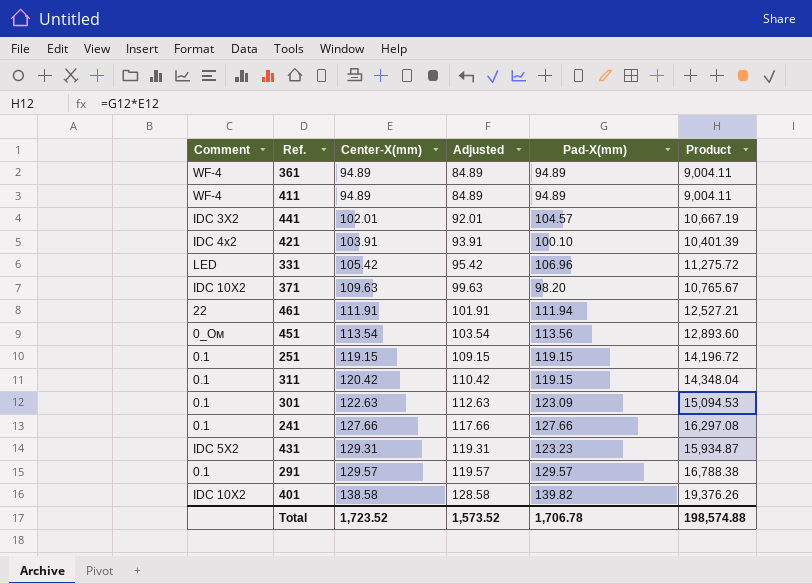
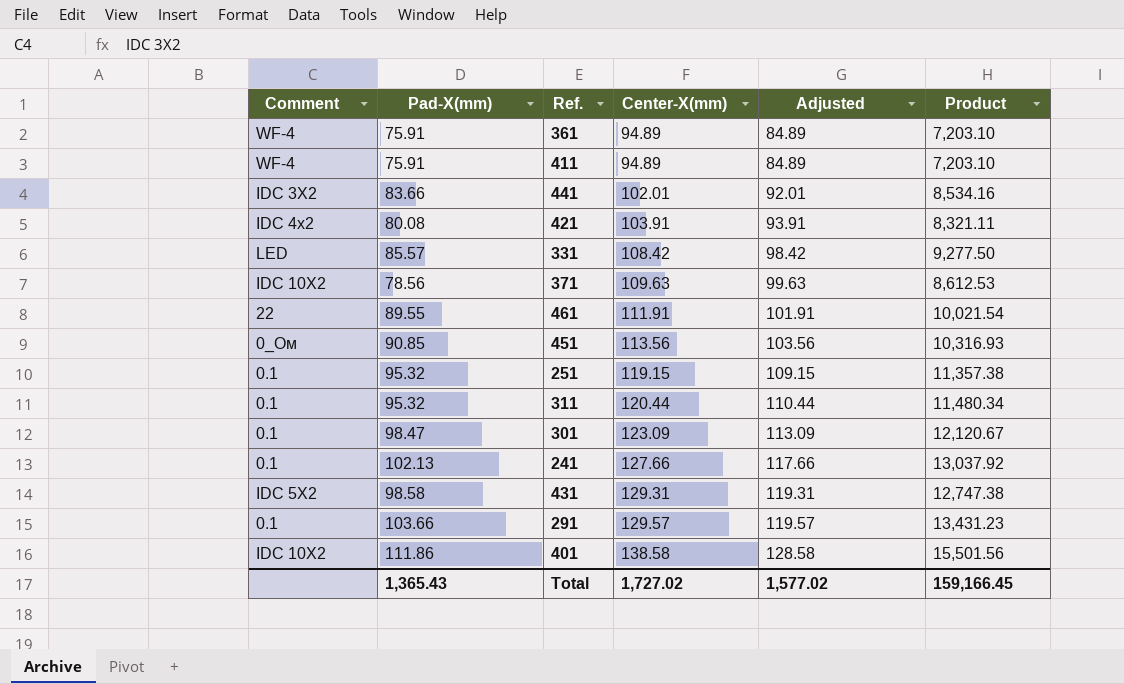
column Pad-X(mm) | position: 5 -> 2
361 | Pad-X(mm): 94.89 -> 75.91
361 | Product: 9,004.11 -> 7,203.10
411 | Pad-X(mm): 94.89 -> 75.91
411 | Product: 9,004.11 -> 7,203.10
441 | Pad-X(mm): 104.57 -> 83.66
441 | Product: 10,667.19 -> 8,534.16
421 | Pad-X(mm): 100.10 -> 80.08
421 | Product: 10,401.39 -> 8,321.11
331 | Pad-X(mm): 106.96 -> 85.57
331 | Center-X(mm): 105.42 -> 108.42
331 | Adjusted: 95.42 -> 98.42
331 | Product: 11,275.72 -> 9,277.50
371 | Pad-X(mm): 98.20 -> 78.56
371 | Product: 10,765.67 -> 8,612.53
461 | Pad-X(mm): 111.94 -> 89.55
461 | Product: 12,527.21 -> 10,021.54
451 | Pad-X(mm): 113.56 -> 90.85
451 | Center-X(mm): 113.54 -> 113.56
451 | Adjusted: 103.54 -> 103.56
451 | Product: 12,893.60 -> 10,316.93
251 | Pad-X(mm): 119.15 -> 95.32
251 | Product: 14,196.72 -> 11,357.38
311 | Pad-X(mm): 119.15 -> 95.32
311 | Center-X(mm): 120.42 -> 120.44
311 | Adjusted: 110.42 -> 110.44
311 | Product: 14,348.04 -> 11,480.34
301 | Pad-X(mm): 123.09 -> 98.47
301 | Center-X(mm): 122.63 -> 123.09
301 | Adjusted: 112.63 -> 113.09
301 | Product: 15,094.53 -> 12,120.67
241 | Pad-X(mm): 127.66 -> 102.13
241 | Product: 16,297.08 -> 13,037.92
431 | Pad-X(mm): 123.23 -> 98.58
431 | Product: 15,934.87 -> 12,747.38
291 | Pad-X(mm): 129.57 -> 103.66
291 | Product: 16,788.38 -> 13,431.23
401 | Pad-X(mm): 139.82 -> 111.86
401 | Product: 19,376.26 -> 15,501.56
Total | Pad-X(mm): 1,706.78 -> 1,365.43
Total | Center-X(mm): 1,723.52 -> 1,727.02
Total | Adjusted: 1,573.52 -> 1,577.02
Total | Product: 198,574.88 -> 159,166.45

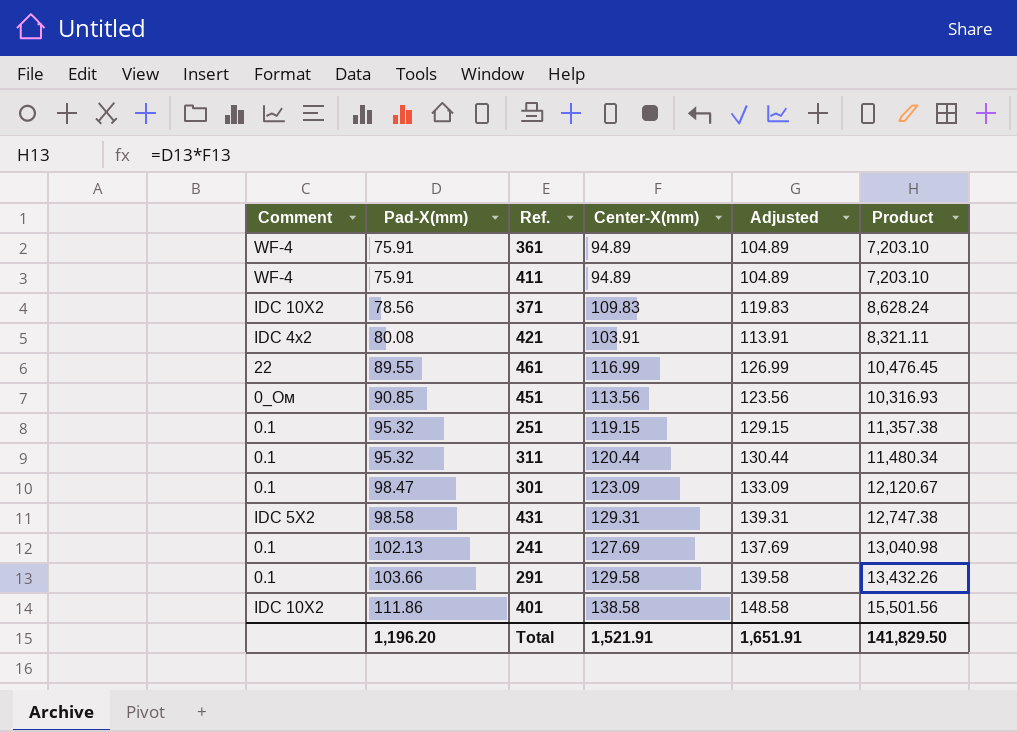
row order: Center-X(mm) ascending -> Pad-X(mm) ascending
column Adjusted | formula: [Center-X(mm)] - 10 -> [Center-X(mm)] + 10
row 441: IDC 3X2 | 83.66 | 102.01 | 92.01 | 8,534.16 -> none
row 331: LED | 85.57 | 108.42 | 98.42 | 9,277.50 -> none
371 | Center-X(mm): 109.63 -> 109.83
371 | Product: 8,612.53 -> 8,628.24
461 | Center-X(mm): 111.91 -> 116.99
461 | Product: 10,021.54 -> 10,476.45
241 | Center-X(mm): 127.66 -> 127.69
241 | Product: 13,037.92 -> 13,040.98
291 | Center-X(mm): 129.57 -> 129.58
291 | Product: 13,431.23 -> 13,432.26
Total | Pad-X(mm): 1,365.43 -> 1,196.20
Total | Center-X(mm): 1,727.02 -> 1,521.91
Total | Adjusted: 1,577.02 -> 1,651.91
Total | Product: 159,166.45 -> 141,829.50

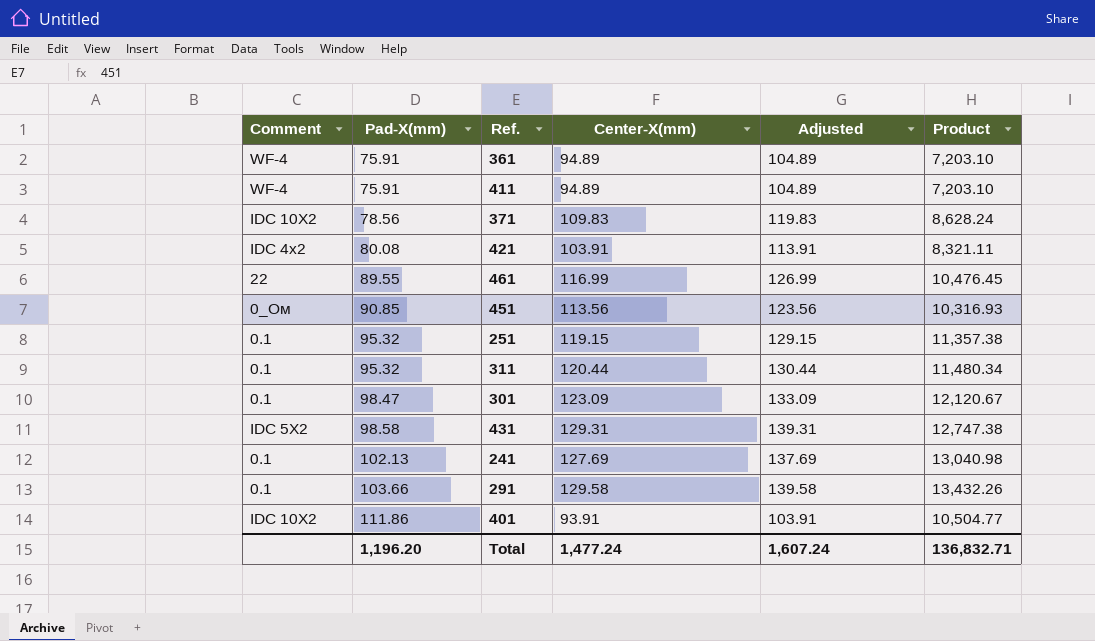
401 | Center-X(mm): 138.58 -> 93.91
401 | Adjusted: 148.58 -> 103.91
401 | Product: 15,501.56 -> 10,504.77
Total | Center-X(mm): 1,521.91 -> 1,477.24
Total | Adjusted: 1,651.91 -> 1,607.24
Total | Product: 141,829.50 -> 136,832.71

